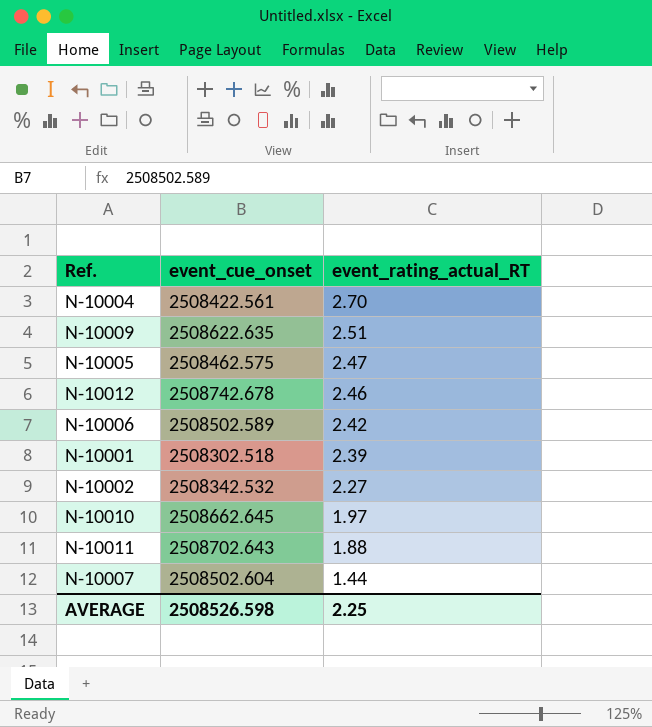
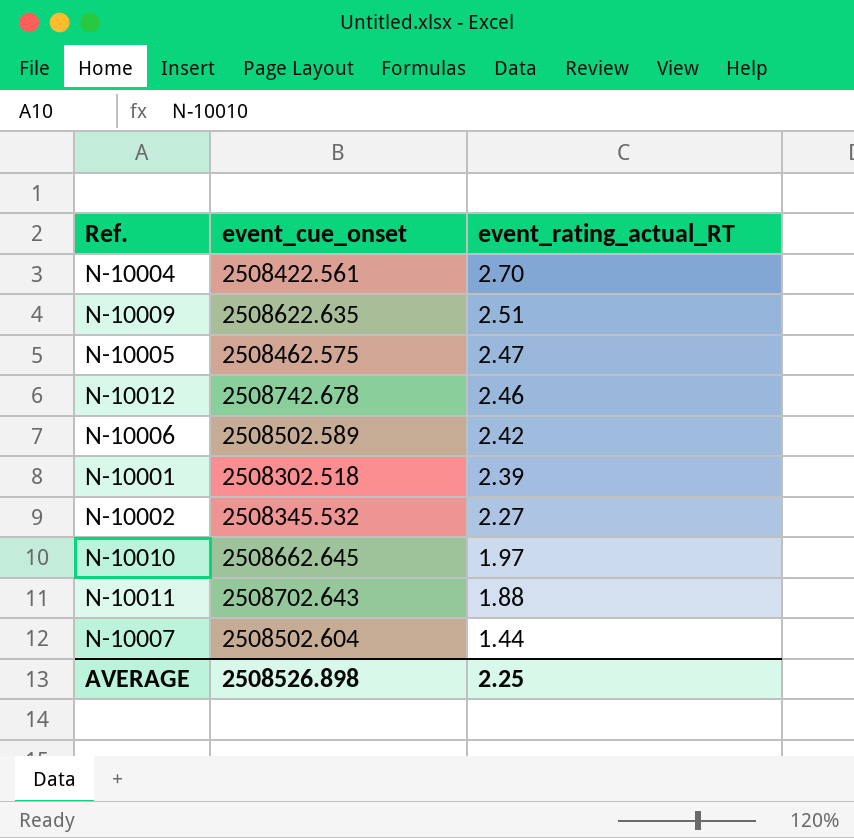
N-10002 | event_cue_onset: 2508342.532 -> 2508345.532
AVERAGE | event_cue_onset: 2508526.598 -> 2508526.898

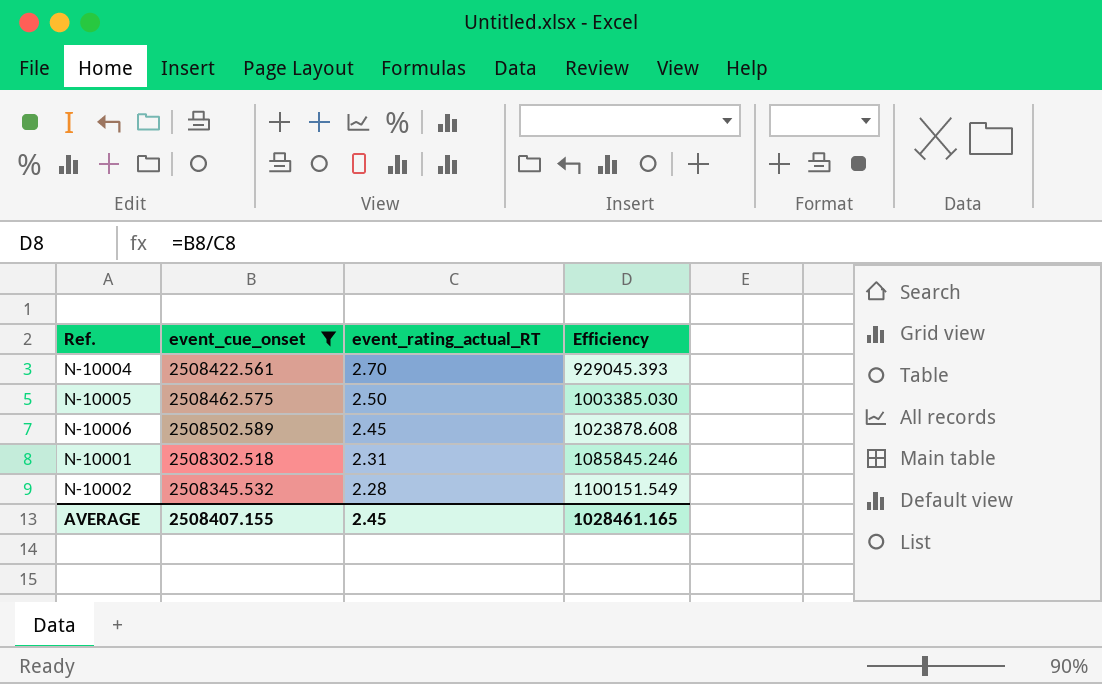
filter: none -> event_cue_onset <= 2508502.589
column Efficiency | formula: none -> [event_cue_onset] / [event_rating_actual_RT]
N-10005 | event_rating_actual_RT: 2.47 -> 2.50
N-10006 | event_rating_actual_RT: 2.42 -> 2.45
N-10001 | event_rating_actual_RT: 2.39 -> 2.31
N-10002 | event_rating_actual_RT: 2.27 -> 2.28
AVERAGE | event_cue_onset: 2508526.898 -> 2508407.155
AVERAGE | event_rating_actual_RT: 2.25 -> 2.45

